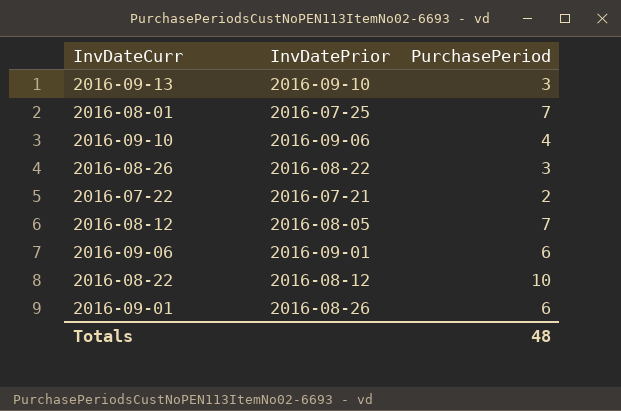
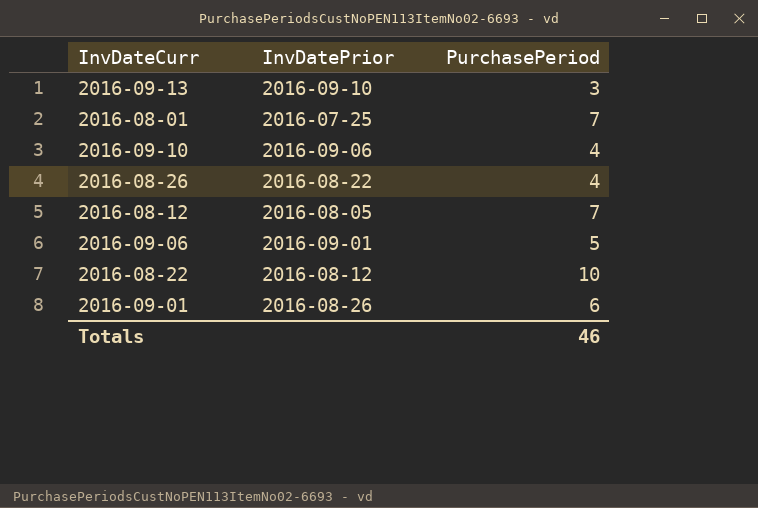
row 2016-07-22: 2016-07-21 | 2 -> none
2016-08-26 | PurchasePeriod: 3 -> 4
2016-09-06 | PurchasePeriod: 6 -> 5
Totals | PurchasePeriod: 48 -> 46

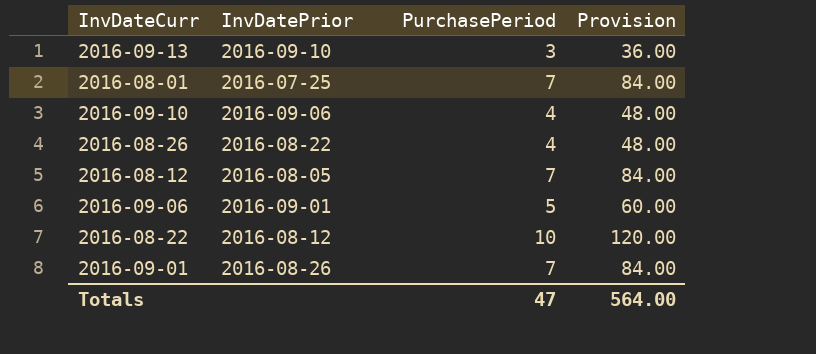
column Provision | formula: none -> [PurchasePeriod] * 12
2016-09-01 | PurchasePeriod: 6 -> 7
Totals | PurchasePeriod: 46 -> 47

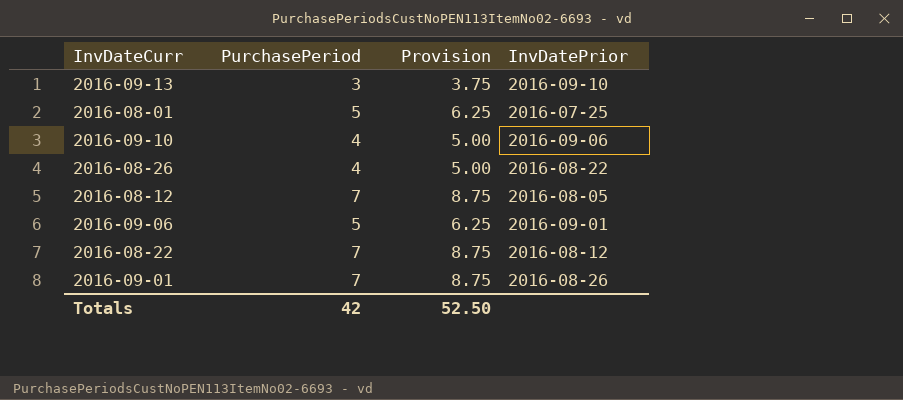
column Provision | formula: [PurchasePeriod] * 12 -> [PurchasePeriod] * 1.25
column InvDatePrior | position: 2 -> 4
2016-08-01 | PurchasePeriod: 7 -> 5
2016-08-22 | PurchasePeriod: 10 -> 7
Totals | PurchasePeriod: 47 -> 42
Totals | Provision: 564.00 -> 52.50

